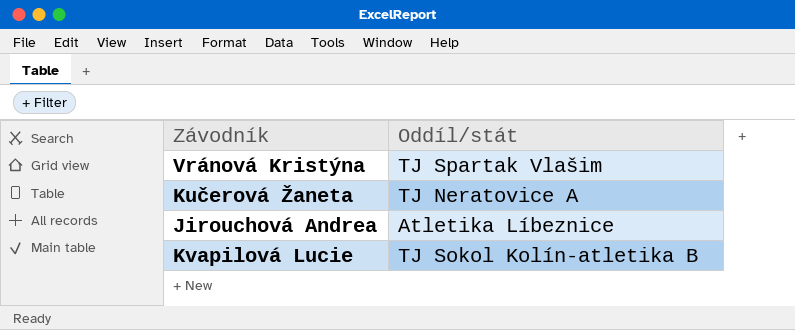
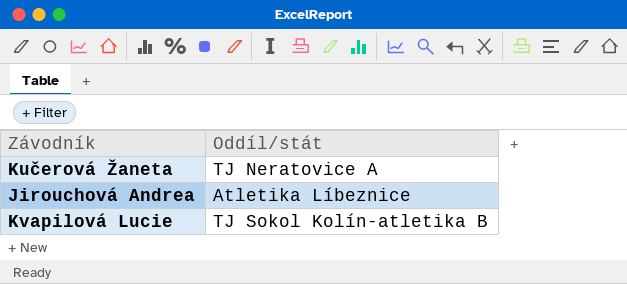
row Vránová Kristýna: TJ Spartak Vlašim -> none

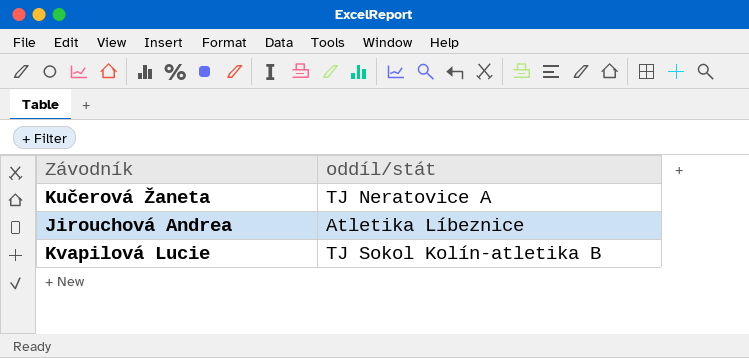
column name: Oddíl/stát -> oddíl/stát

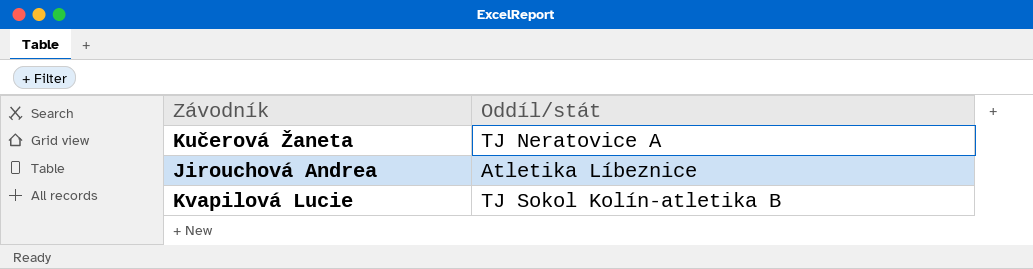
column name: oddíl/stát -> Oddíl/stát

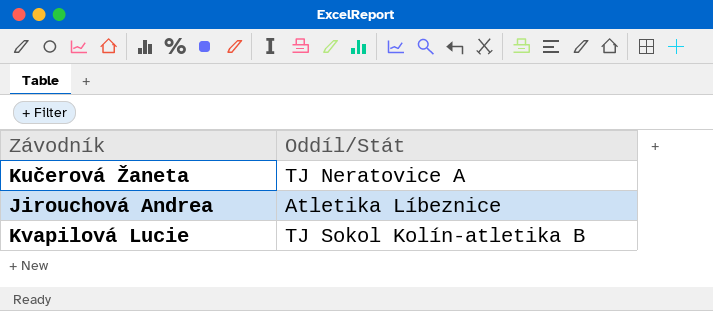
column name: Oddíl/stát -> Oddíl/Stát

